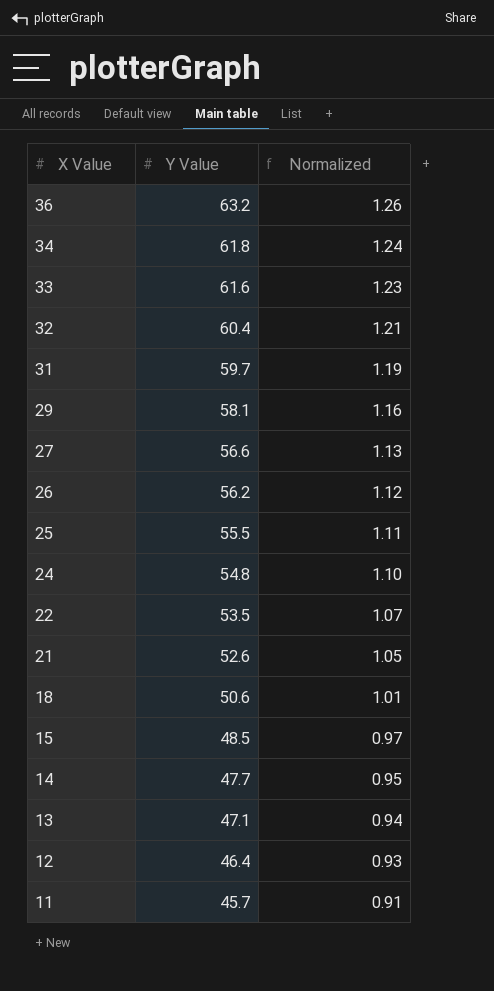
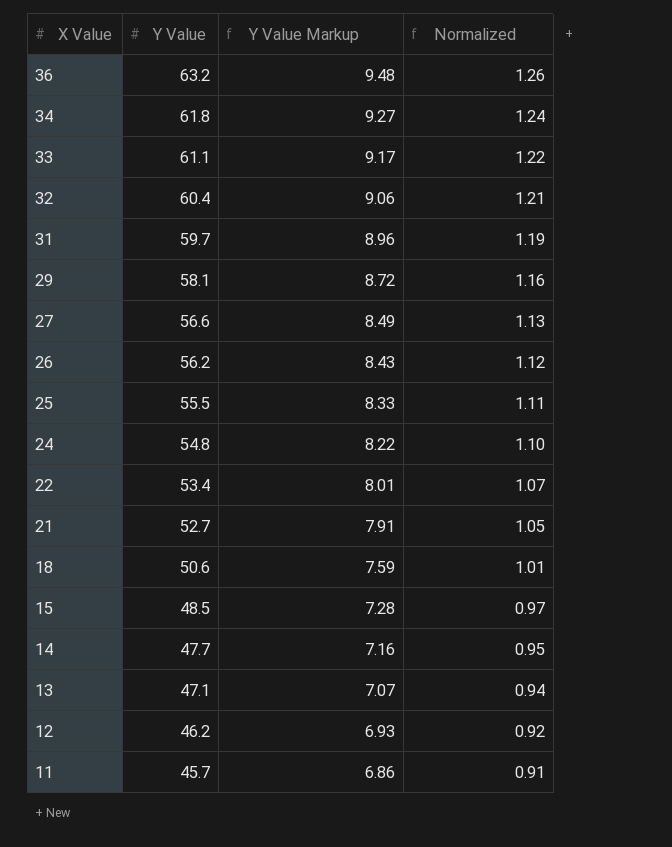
column Y Value Markup | formula: none -> [Y Value] * 0.15
33 | Y Value: 61.6 -> 61.1
33 | Normalized: 1.23 -> 1.22
22 | Y Value: 53.5 -> 53.4
21 | Y Value: 52.6 -> 52.7
12 | Y Value: 46.4 -> 46.2
12 | Normalized: 0.93 -> 0.92

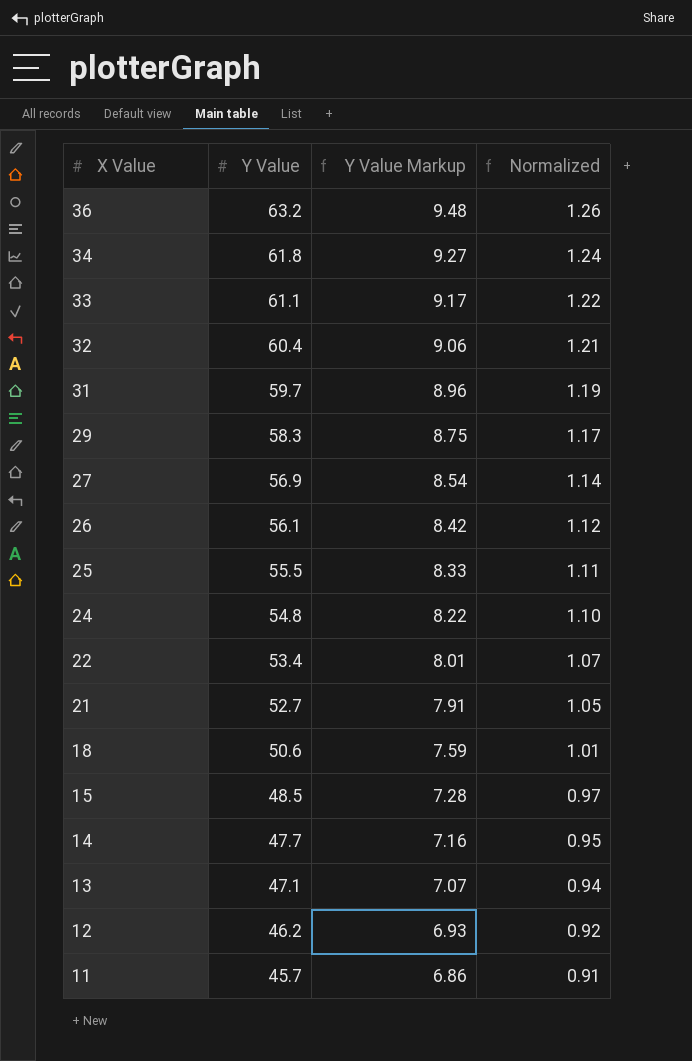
29 | Y Value: 58.1 -> 58.3
29 | Y Value Markup: 8.72 -> 8.75
29 | Normalized: 1.16 -> 1.17
27 | Y Value: 56.6 -> 56.9
27 | Y Value Markup: 8.49 -> 8.54
27 | Normalized: 1.13 -> 1.14
26 | Y Value: 56.2 -> 56.1
26 | Y Value Markup: 8.43 -> 8.42

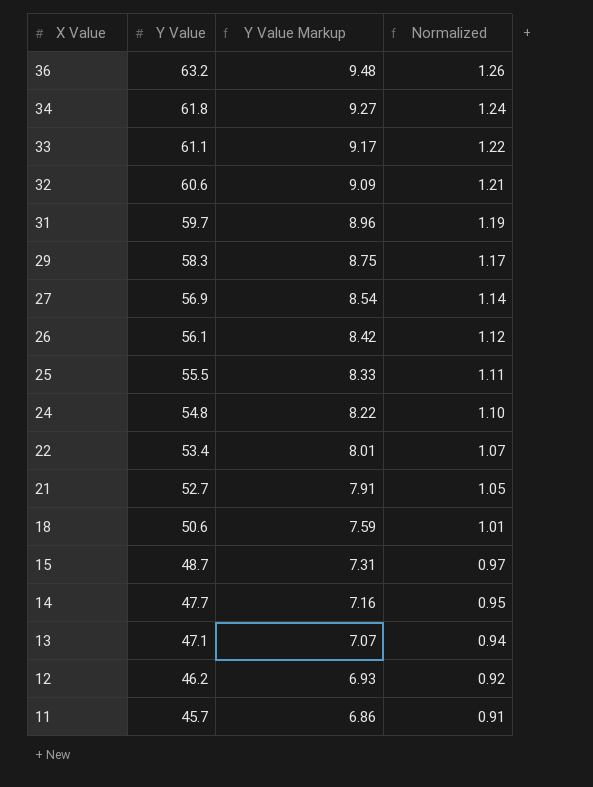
32 | Y Value: 60.4 -> 60.6
32 | Y Value Markup: 9.06 -> 9.09
15 | Y Value: 48.5 -> 48.7
15 | Y Value Markup: 7.28 -> 7.31

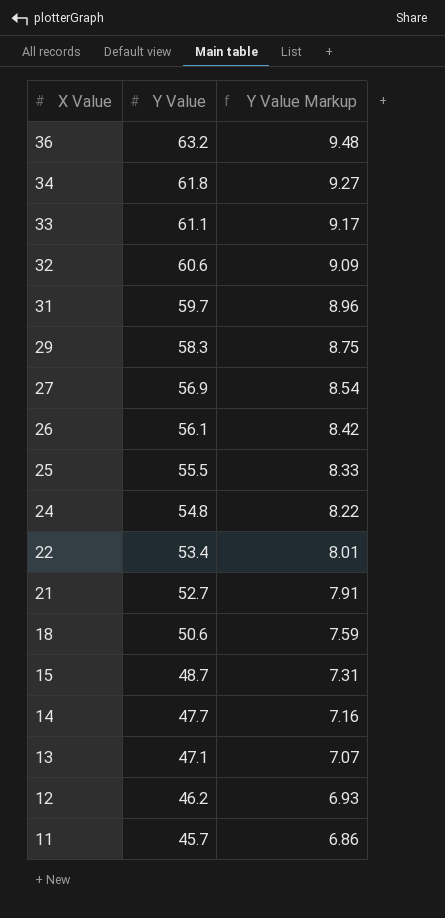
column Normalized | formula: [Y Value] * 0.02 -> none

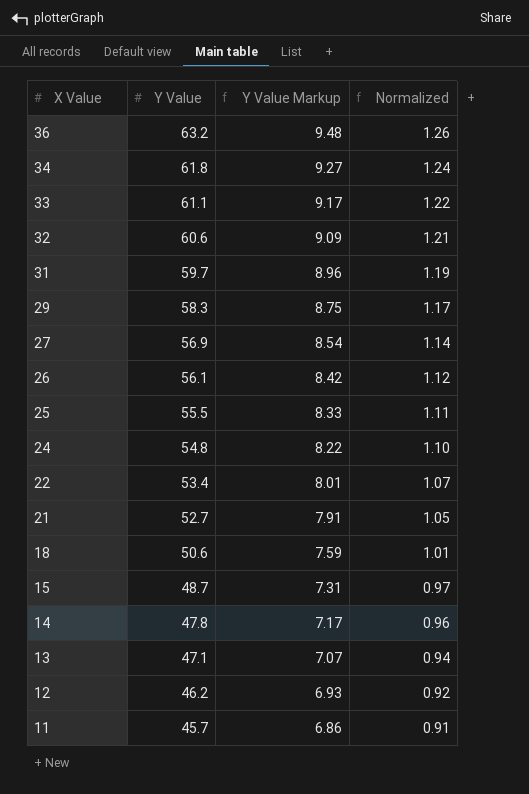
column Normalized | formula: none -> [Y Value] * 0.02
14 | Y Value: 47.7 -> 47.8
14 | Y Value Markup: 7.16 -> 7.17

